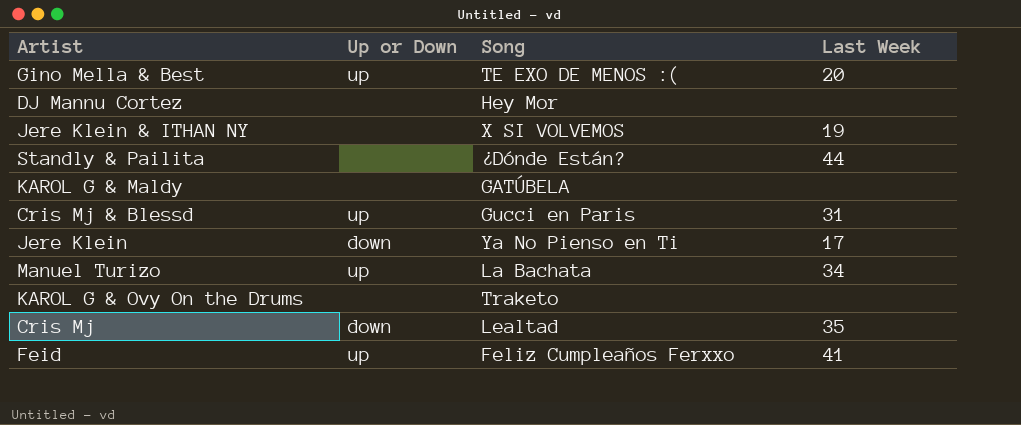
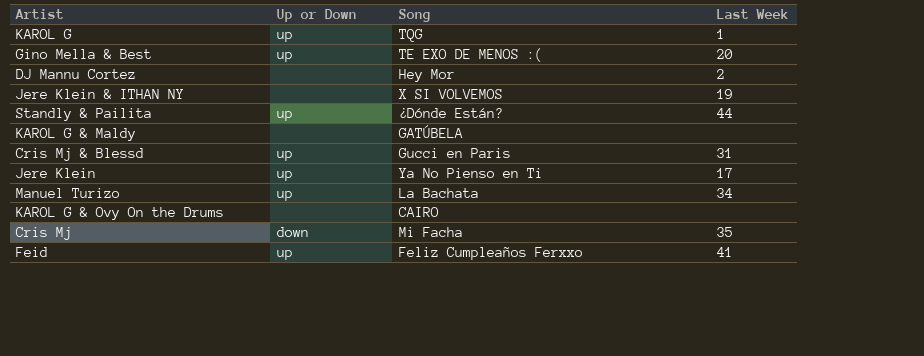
row KAROL G: none -> up | TQG | 1
DJ Mannu Cortez | Last Week: none -> 2
Standly & Pailita | Up or Down: none -> up
Jere Klein | Up or Down: down -> up
KAROL G & Ovy On the Drums | Song: Traketo -> CAIRO
Cris Mj | Song: Lealtad -> Mi Facha

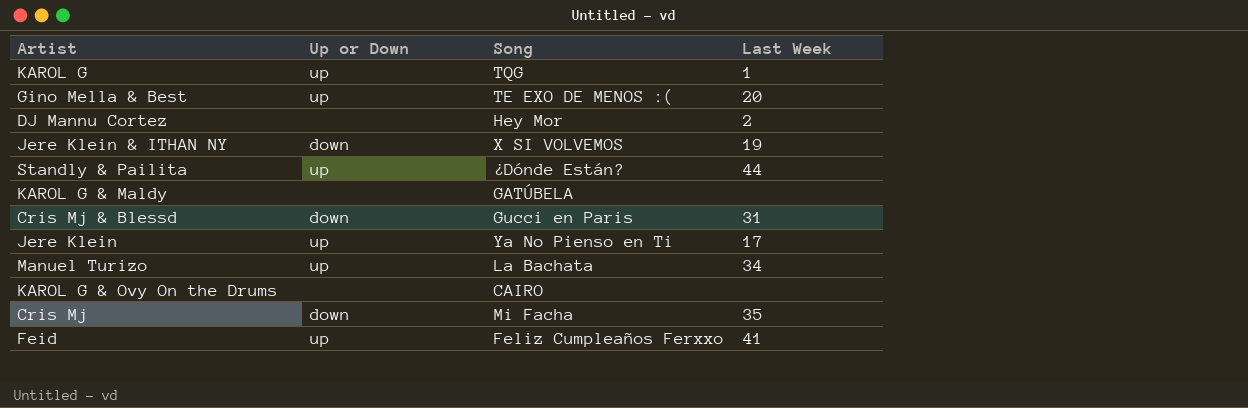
Jere Klein & ITHAN NY | Up or Down: none -> down
Cris Mj & Blessd | Up or Down: up -> down

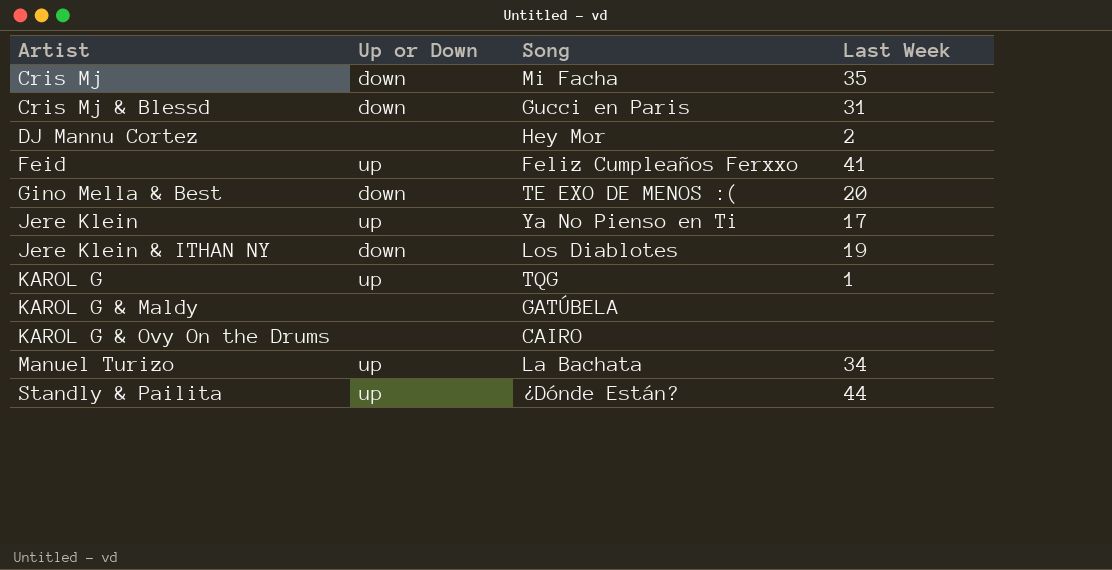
row order: none -> Artist ascending
Gino Mella & Best | Up or Down: up -> down
Jere Klein & ITHAN NY | Song: X SI VOLVEMOS -> Los Diablotes

